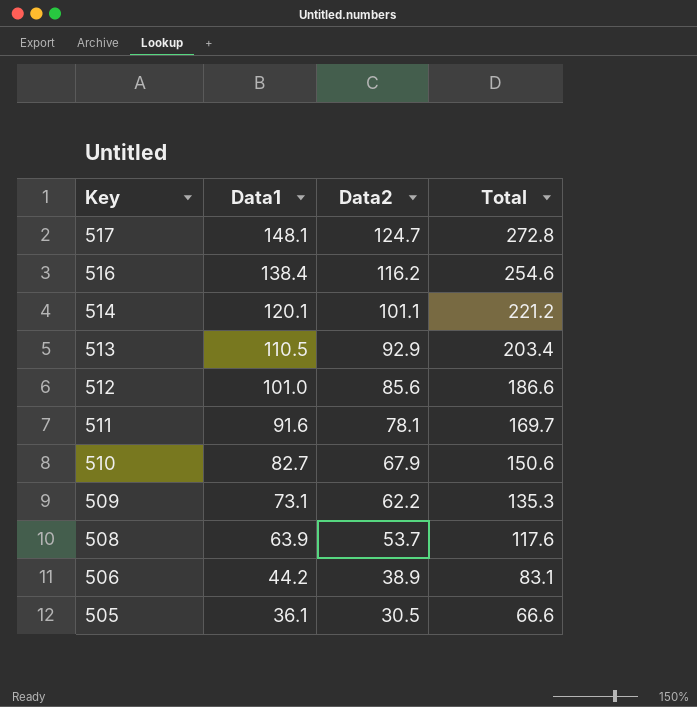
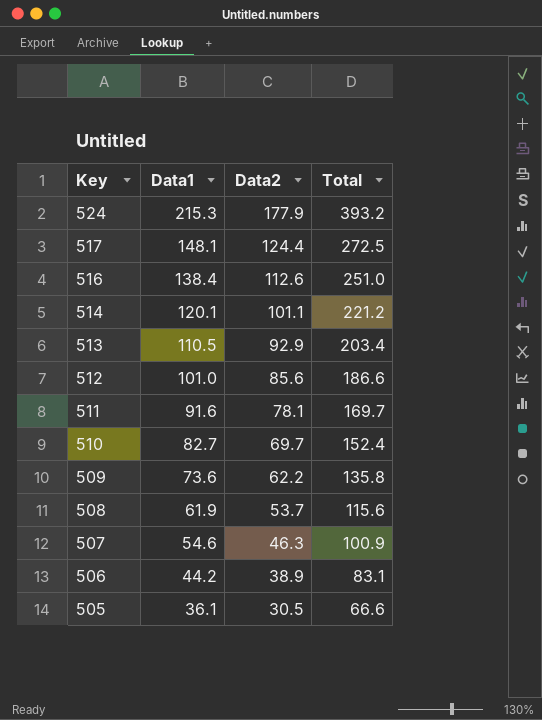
row 524: none -> 215.3 | 177.9 | 393.2
517 | Data2: 124.7 -> 124.4
517 | Total: 272.8 -> 272.5
516 | Data2: 116.2 -> 112.6
516 | Total: 254.6 -> 251.0
510 | Data2: 67.9 -> 69.7
510 | Total: 150.6 -> 152.4
509 | Data1: 73.1 -> 73.6
509 | Total: 135.3 -> 135.8
508 | Data1: 63.9 -> 61.9
508 | Total: 117.6 -> 115.6
row 507: none -> 54.6 | 46.3 | 100.9

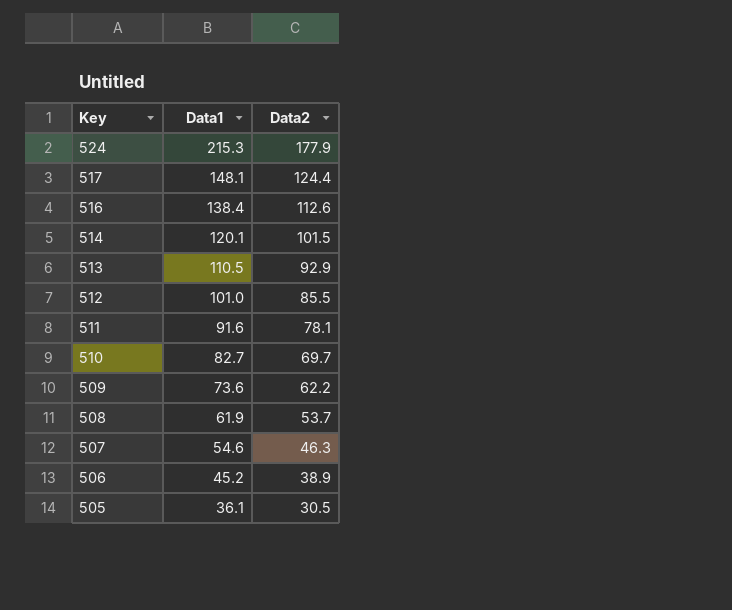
column Total | formula: [Data1] + [Data2] -> none
514 | Data2: 101.1 -> 101.5
512 | Data2: 85.6 -> 85.5
506 | Data1: 44.2 -> 45.2

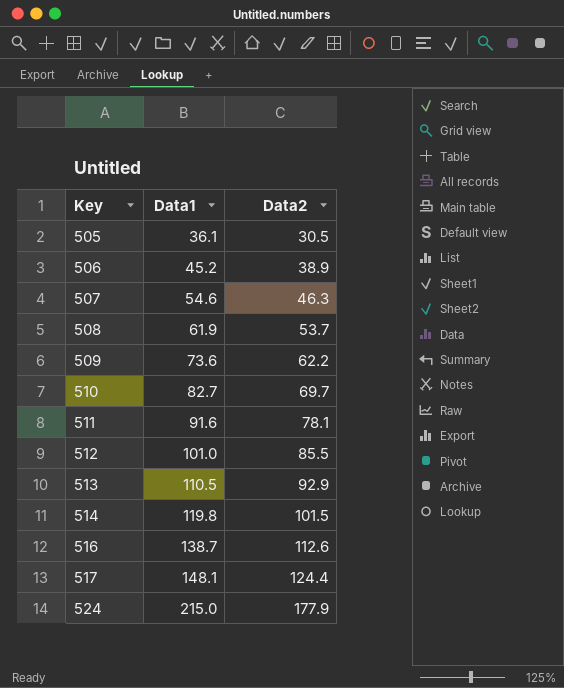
row order: Key descending -> Key ascending
514 | Data1: 120.1 -> 119.8
516 | Data1: 138.4 -> 138.7
524 | Data1: 215.3 -> 215.0

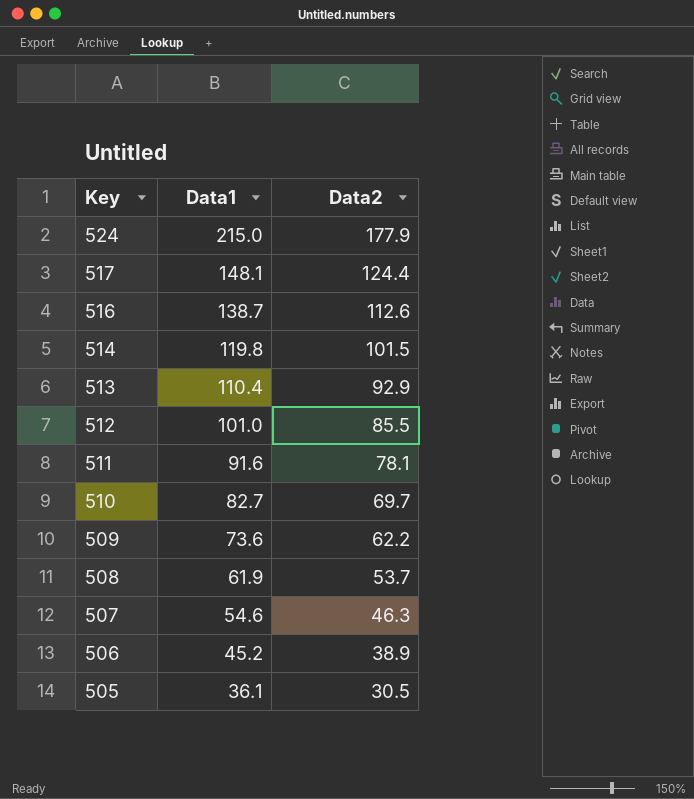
row order: Key ascending -> Key descending
513 | Data1: 110.5 -> 110.4

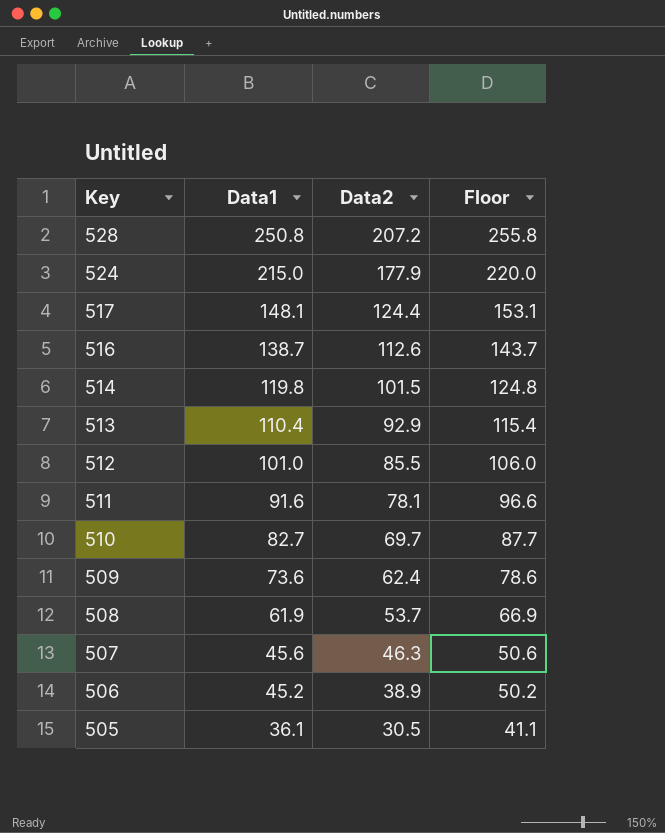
column Floor | formula: none -> [Data1] + 5
row 528: none -> 250.8 | 207.2 | 255.8
509 | Data2: 62.2 -> 62.4
507 | Data1: 54.6 -> 45.6

